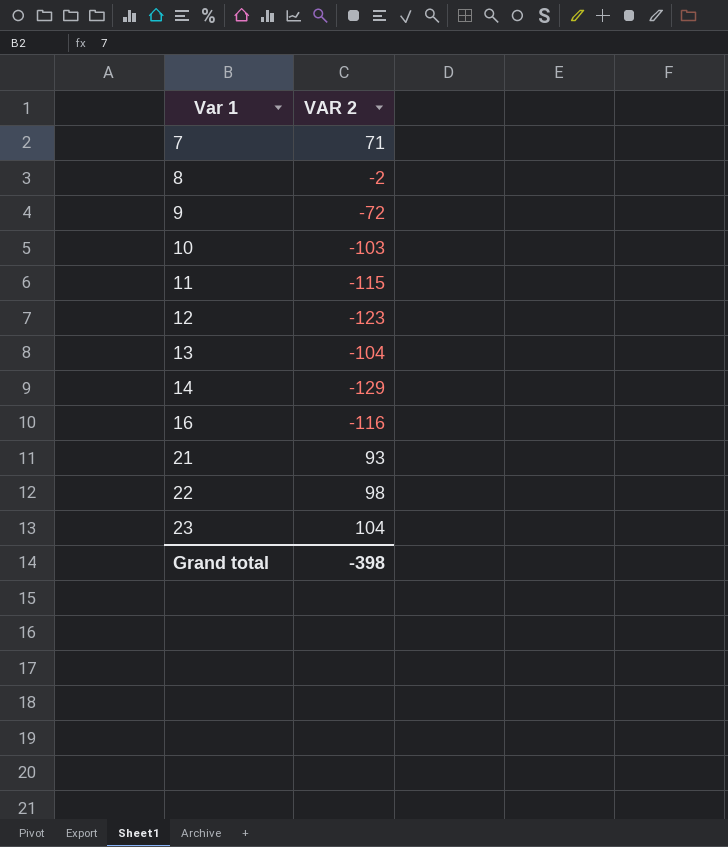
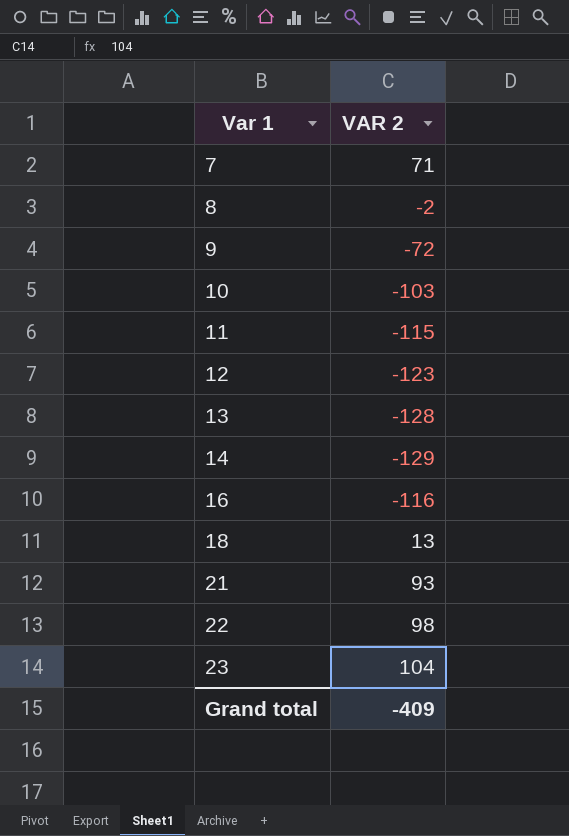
13 | VAR 2: -104 -> -128
row 18: none -> 13
Grand total | VAR 2: -398 -> -409

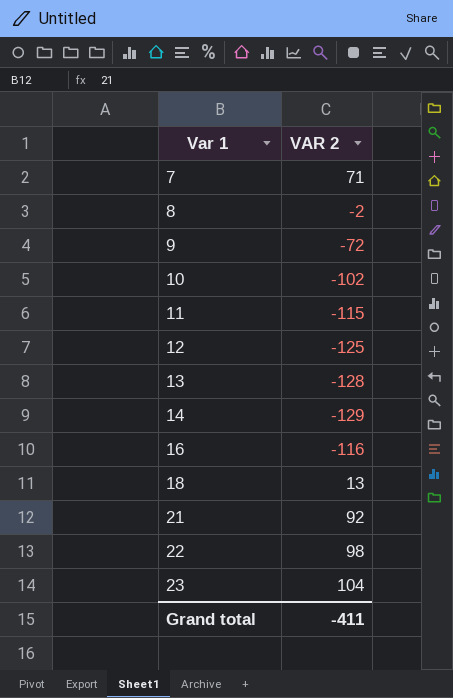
10 | VAR 2: -103 -> -102
12 | VAR 2: -123 -> -125
21 | VAR 2: 93 -> 92
Grand total | VAR 2: -409 -> -411

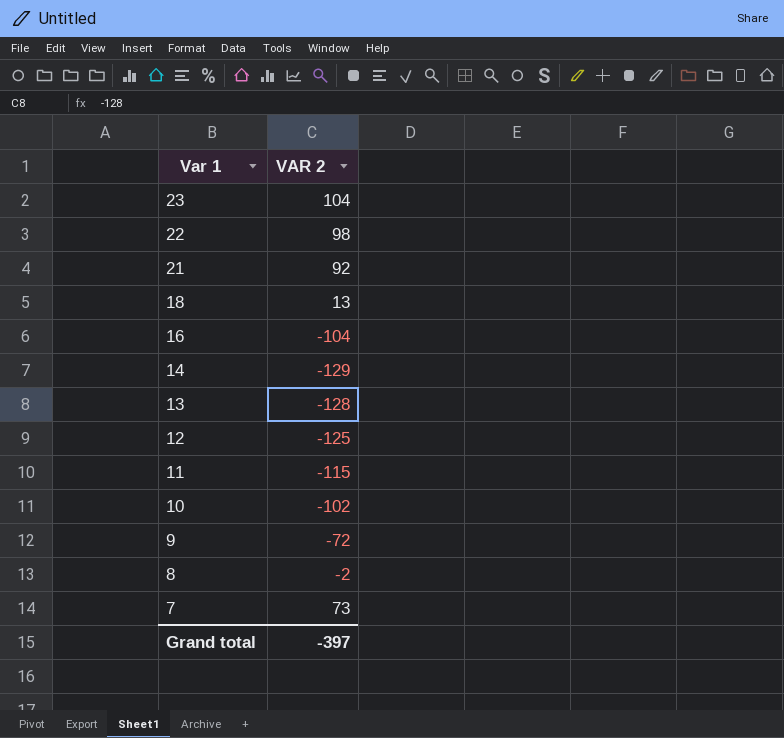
row order: Var 1 ascending -> Var 1 descending
16 | VAR 2: -116 -> -104
7 | VAR 2: 71 -> 73
Grand total | VAR 2: -411 -> -397

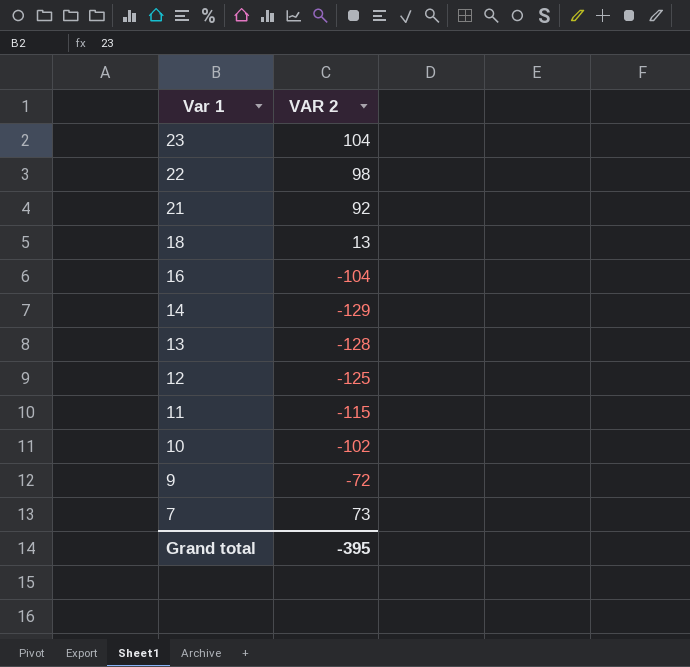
row 8: -2 -> none
Grand total | VAR 2: -397 -> -395

